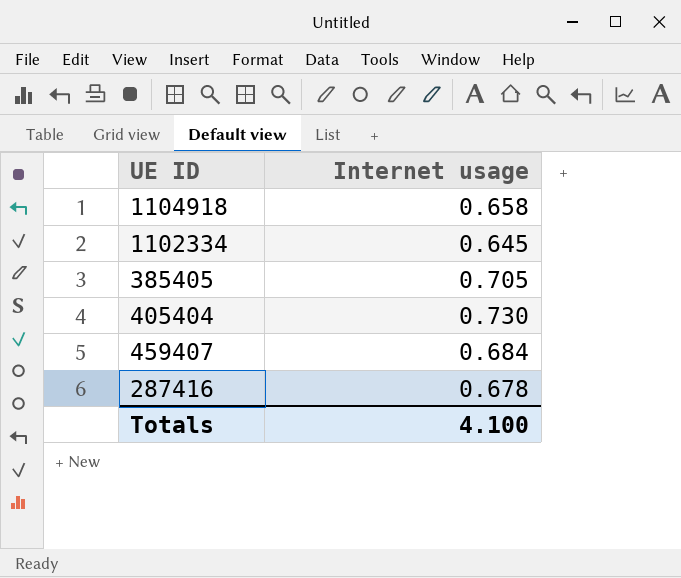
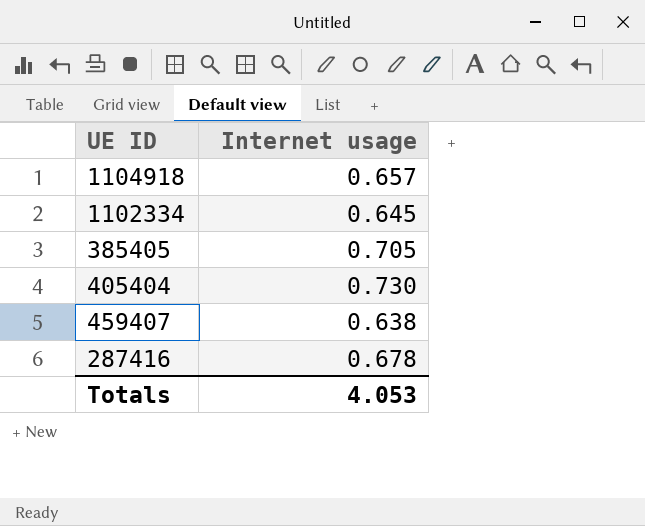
1104918 | Internet usage: 0.658 -> 0.657
459407 | Internet usage: 0.684 -> 0.638
Totals | Internet usage: 4.100 -> 4.053

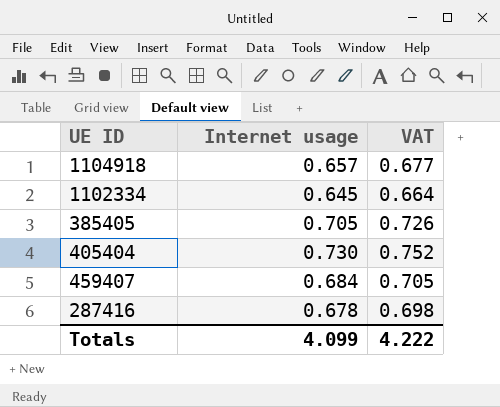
column VAT | formula: none -> [Internet usage] * 1.03
459407 | Internet usage: 0.638 -> 0.684
Totals | Internet usage: 4.053 -> 4.099

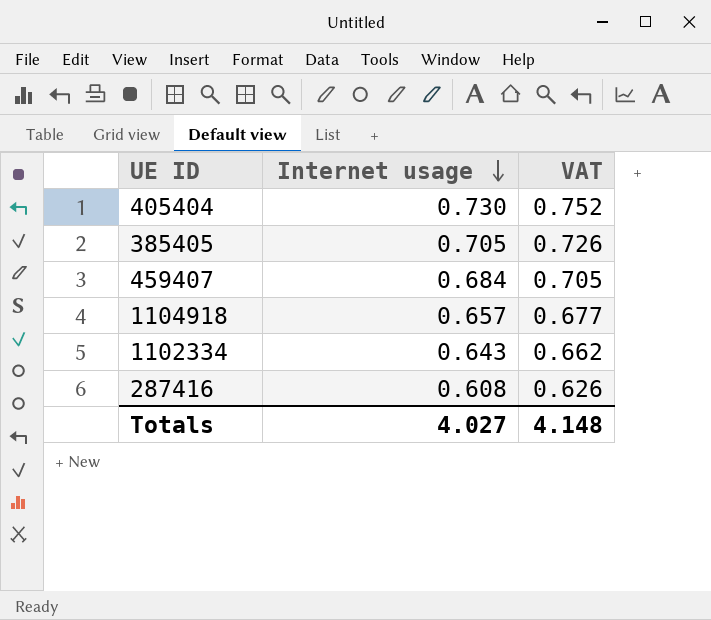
row order: none -> Internet usage descending
1102334 | Internet usage: 0.645 -> 0.643
1102334 | VAT: 0.664 -> 0.662
287416 | Internet usage: 0.678 -> 0.608
287416 | VAT: 0.698 -> 0.626
Totals | Internet usage: 4.099 -> 4.027
Totals | VAT: 4.222 -> 4.148

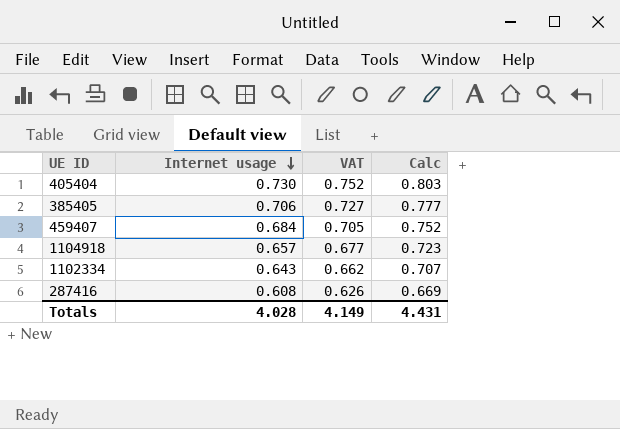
column Calc | formula: none -> [Internet usage] * 1.1
385405 | Internet usage: 0.705 -> 0.706
385405 | VAT: 0.726 -> 0.727
Totals | Internet usage: 4.027 -> 4.028
Totals | VAT: 4.148 -> 4.149

